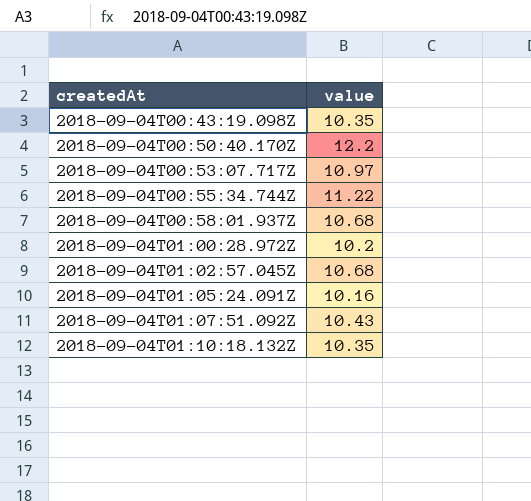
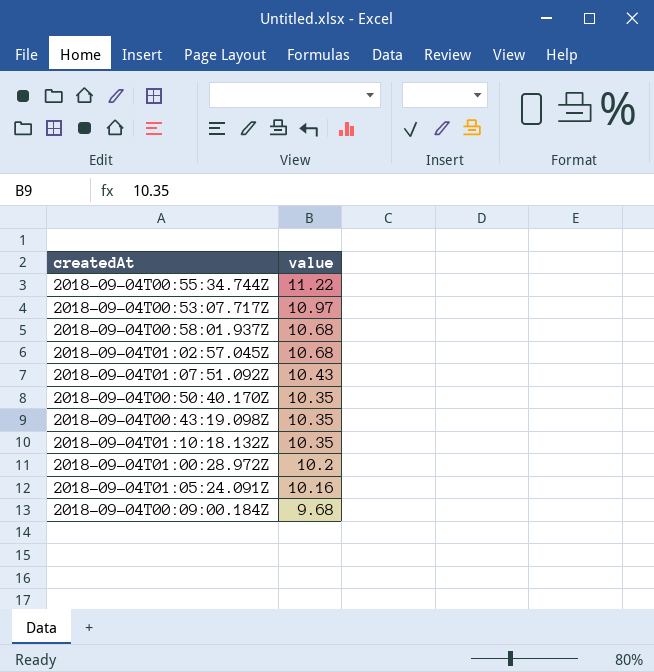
row order: createdAt ascending -> value descending
2018-09-04T00:50:40.170Z | value: 12.2 -> 10.35
row 2018-09-04T00:09:00.184Z: none -> 9.68

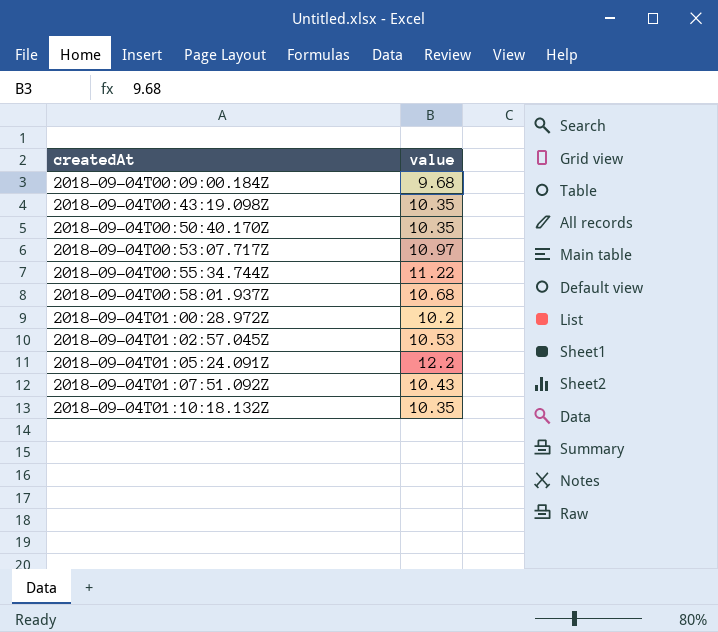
row order: value descending -> createdAt ascending
2018-09-04T01:02:57.045Z | value: 10.68 -> 10.53
2018-09-04T01:05:24.091Z | value: 10.16 -> 12.2

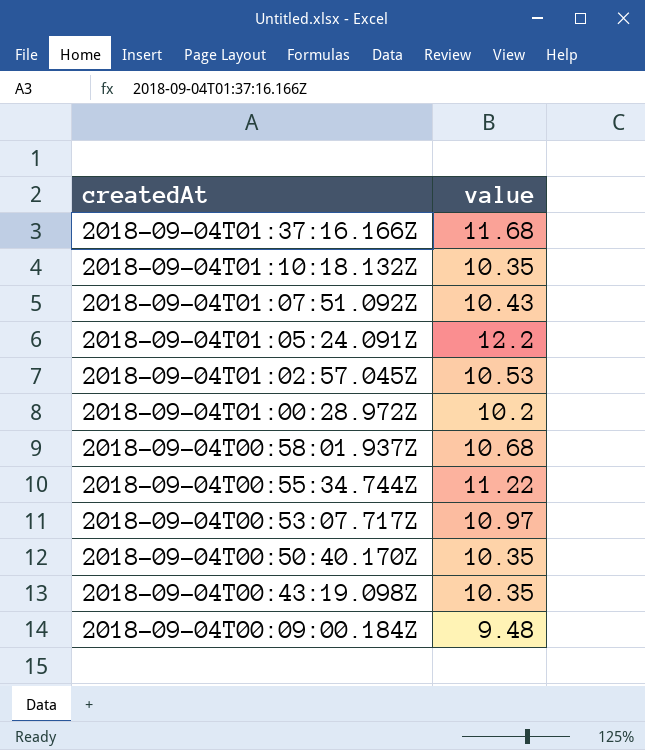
row order: createdAt ascending -> createdAt descending
row 2018-09-04T01:37:16.166Z: none -> 11.68
2018-09-04T00:09:00.184Z | value: 9.68 -> 9.48

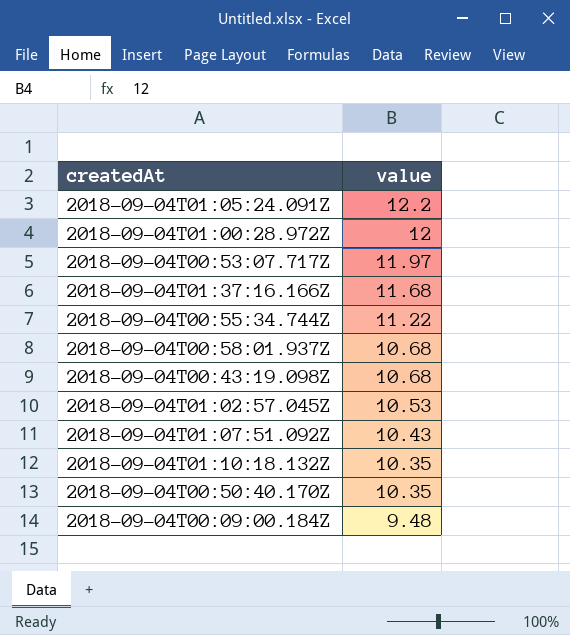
row order: createdAt descending -> value descending
2018-09-04T01:00:28.972Z | value: 10.2 -> 12
2018-09-04T00:53:07.717Z | value: 10.97 -> 11.97
2018-09-04T00:43:19.098Z | value: 10.35 -> 10.68

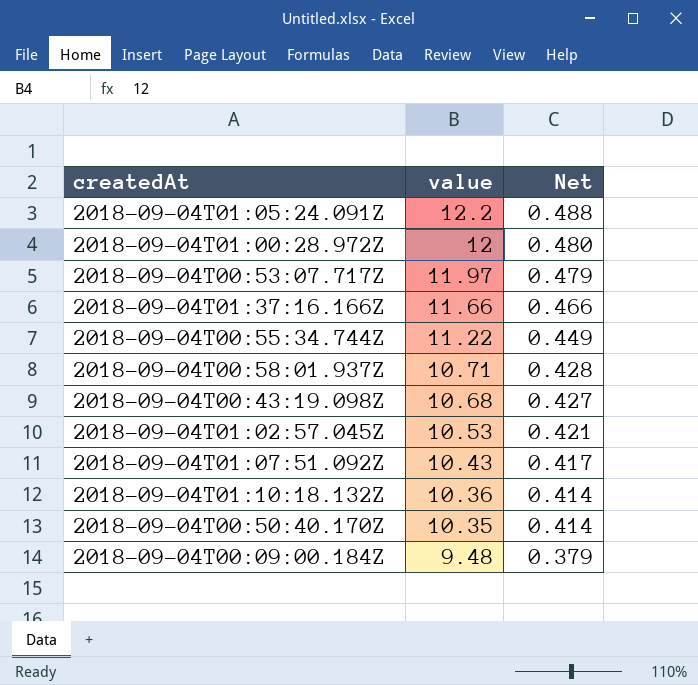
column Net | formula: none -> [value] * 0.04
2018-09-04T01:37:16.166Z | value: 11.68 -> 11.66
2018-09-04T00:58:01.937Z | value: 10.68 -> 10.71
2018-09-04T01:10:18.132Z | value: 10.35 -> 10.36

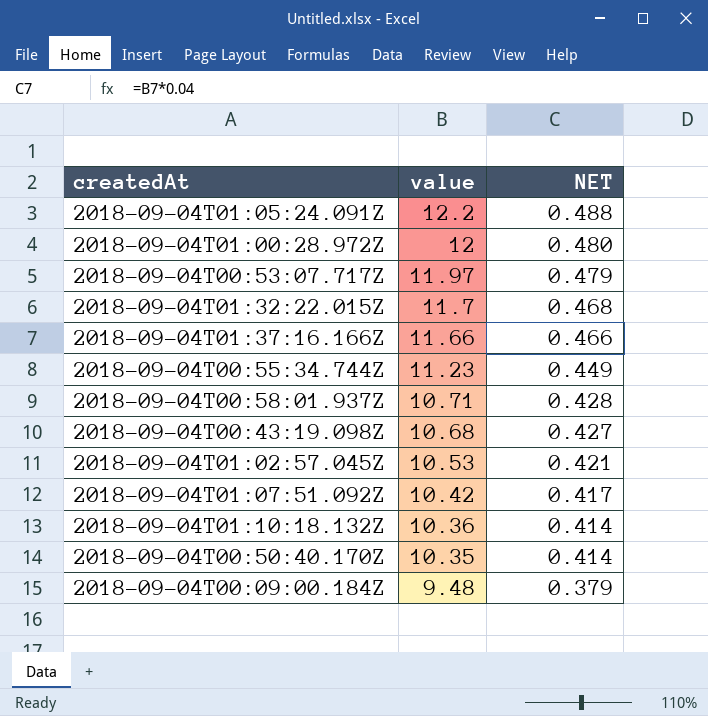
column name: Net -> NET
row 2018-09-04T01:32:22.015Z: none -> 11.7 | 0.468
2018-09-04T00:55:34.744Z | value: 11.22 -> 11.23
2018-09-04T01:07:51.092Z | value: 10.43 -> 10.42

